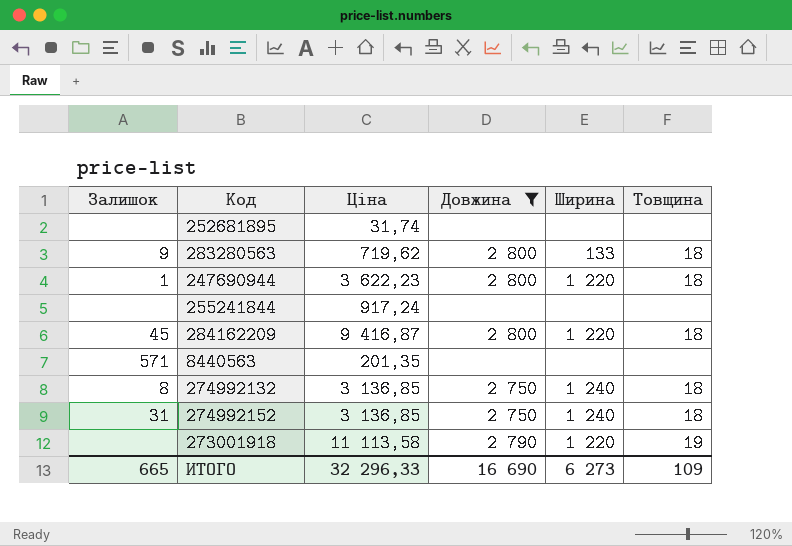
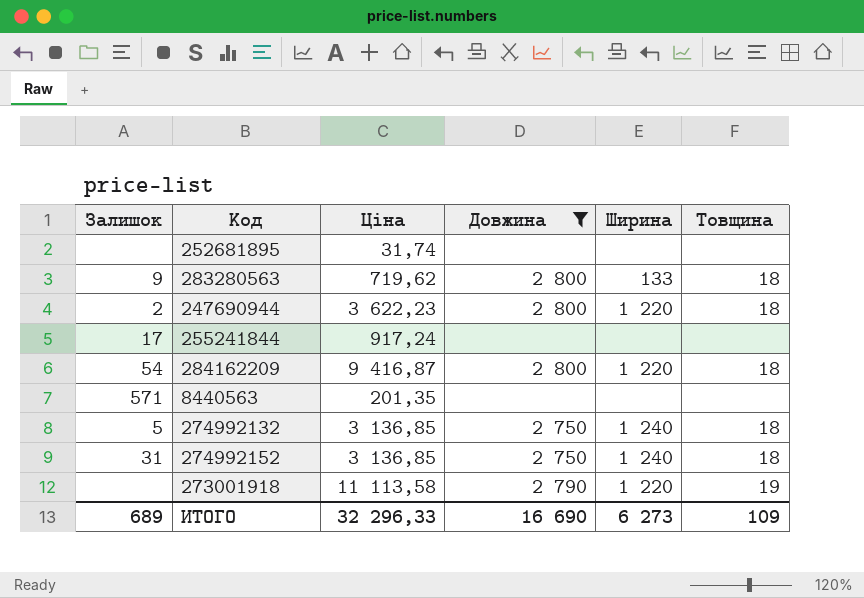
247690944 | Залишок: 1 -> 2
255241844 | Залишок: none -> 17
284162209 | Залишок: 45 -> 54
274992132 | Залишок: 8 -> 5
ИТОГО | Залишок: 665 -> 689

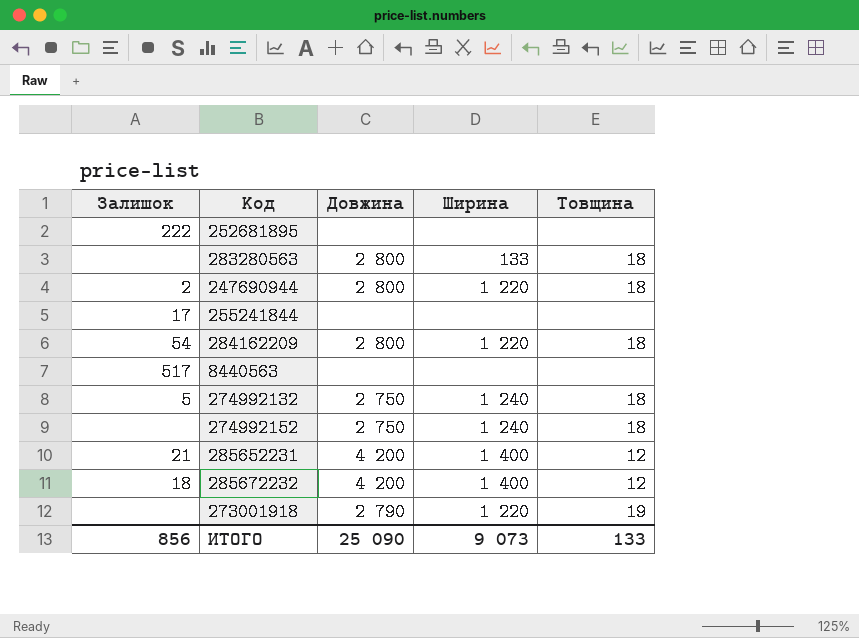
filter: Довжина != 4 200 -> none
column Ціна | position: 3 -> none
252681895 | Залишок: none -> 222
283280563 | Залишок: 9 -> none
8440563 | Залишок: 571 -> 517
274992152 | Залишок: 31 -> none
ИТОГО | Залишок: 689 -> 856
ИТОГО | Довжина: 16 690 -> 25 090
ИТОГО | Ширина: 6 273 -> 9 073
ИТОГО | Товщина: 109 -> 133

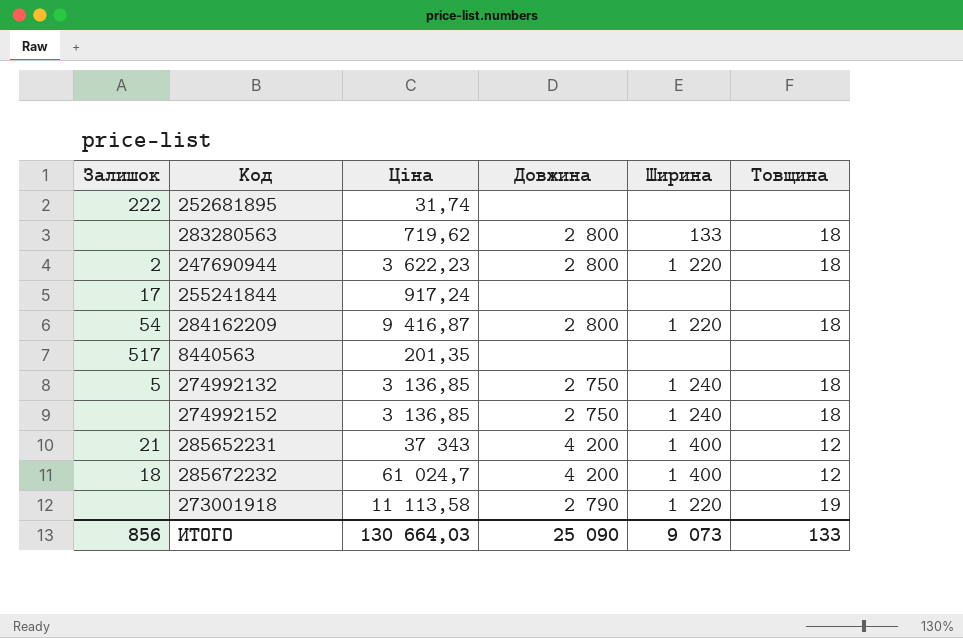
column Ціна | position: none -> 3

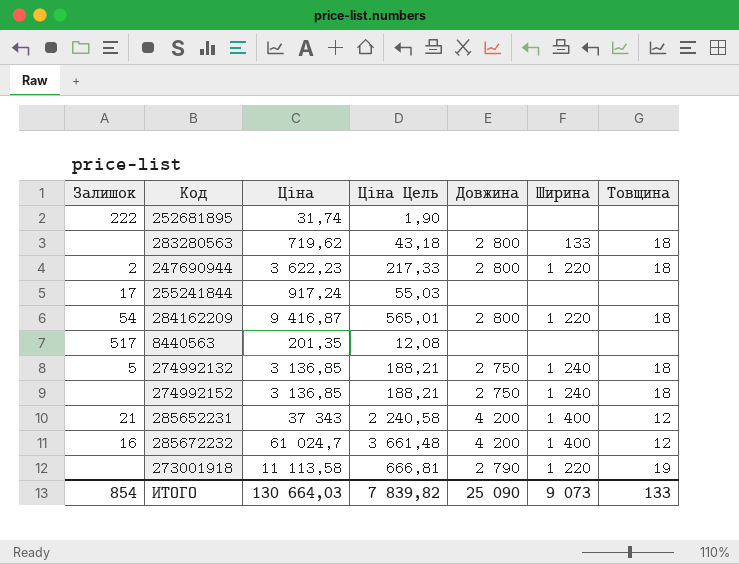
column Ціна Цель | formula: none -> [Ціна] * 0,06
285672232 | Залишок: 18 -> 16
ИТОГО | Залишок: 856 -> 854

